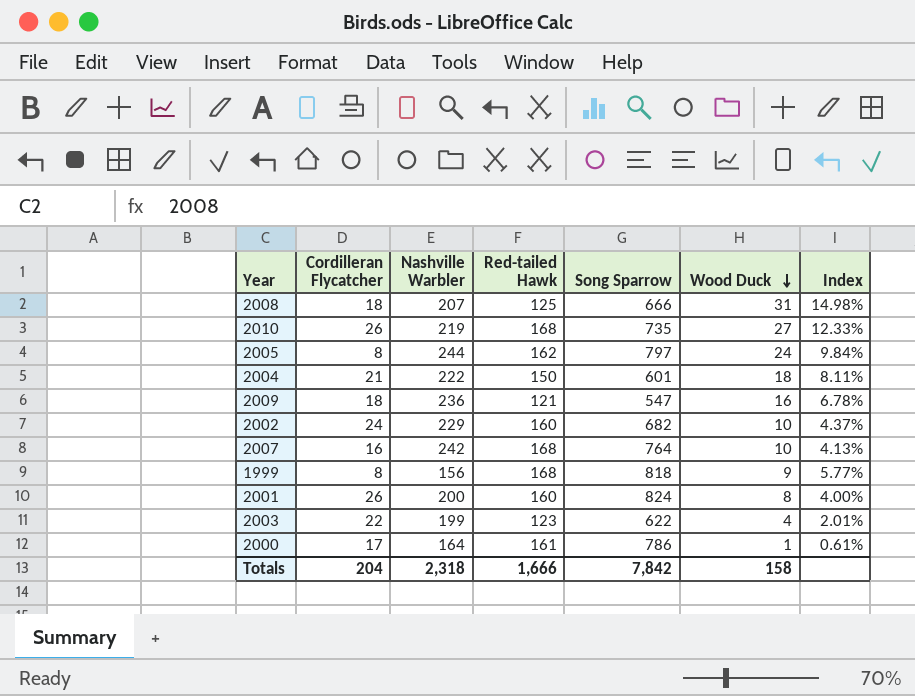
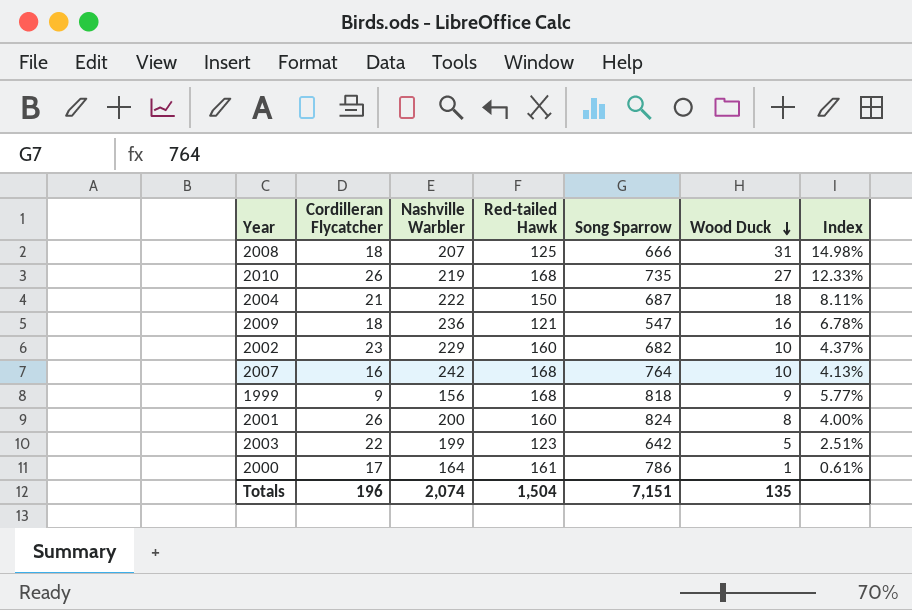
row 2005: 8 | 244 | 162 | 797 | 24 | 9.84% -> none
2004 | Song Sparrow: 601 -> 687
2002 | Cordilleran Flycatcher: 24 -> 23
1999 | Cordilleran Flycatcher: 8 -> 9
2003 | Song Sparrow: 622 -> 642
2003 | Wood Duck: 4 -> 5
2003 | Index: 2.01% -> 2.51%
Totals | Cordilleran Flycatcher: 204 -> 196
Totals | Nashville Warbler: 2,318 -> 2,074
Totals | Red-tailed Hawk: 1,666 -> 1,504
Totals | Song Sparrow: 7,842 -> 7,151
Totals | Wood Duck: 158 -> 135

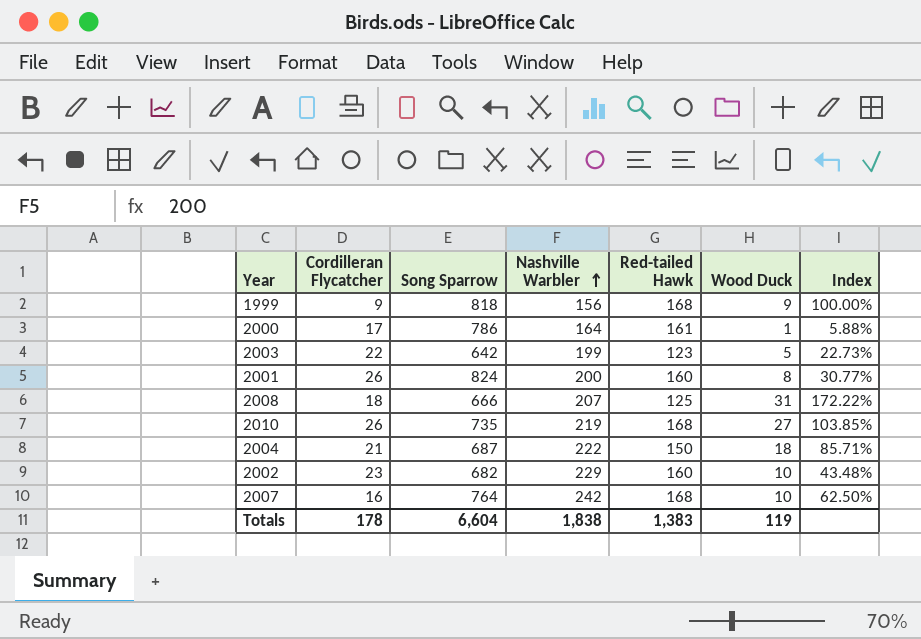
row order: Wood Duck descending -> Nashville Warbler ascending
column Song Sparrow | position: 5 -> 3
column Index | formula: [Wood Duck] / [Nashville Warbler] -> [Wood Duck] / [Cordilleran Flycatcher]
row 2009: 18 | 236 | 121 | 547 | 16 | 6.78% -> none
Totals | Cordilleran Flycatcher: 196 -> 178
Totals | Song Sparrow: 7,151 -> 6,604
Totals | Nashville Warbler: 2,074 -> 1,838
Totals | Red-tailed Hawk: 1,504 -> 1,383
Totals | Wood Duck: 135 -> 119

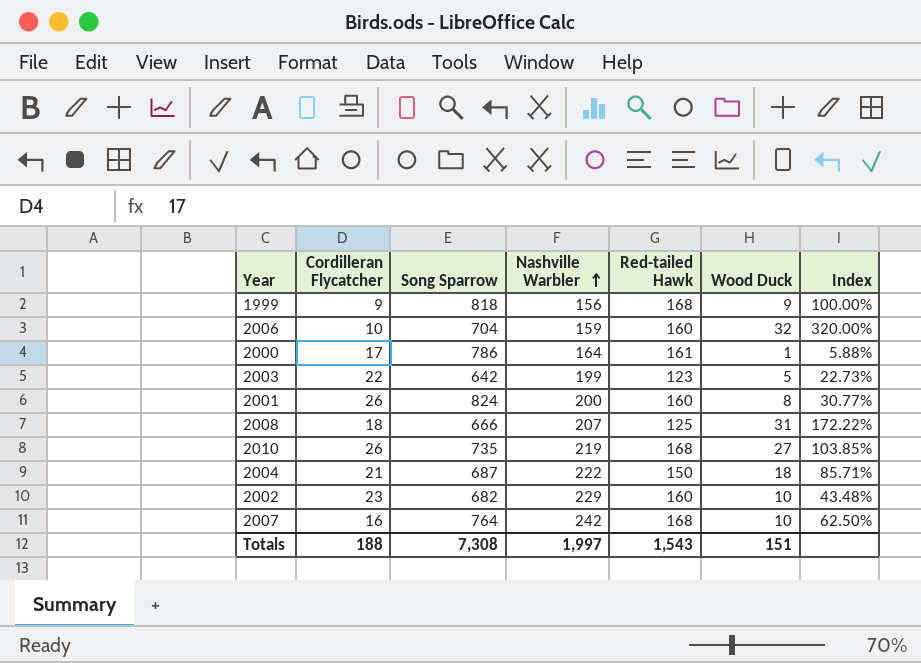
row 2006: none -> 10 | 704 | 159 | 160 | 32 | 320.00%
Totals | Cordilleran Flycatcher: 178 -> 188
Totals | Song Sparrow: 6,604 -> 7,308
Totals | Nashville Warbler: 1,838 -> 1,997
Totals | Red-tailed Hawk: 1,383 -> 1,543
Totals | Wood Duck: 119 -> 151

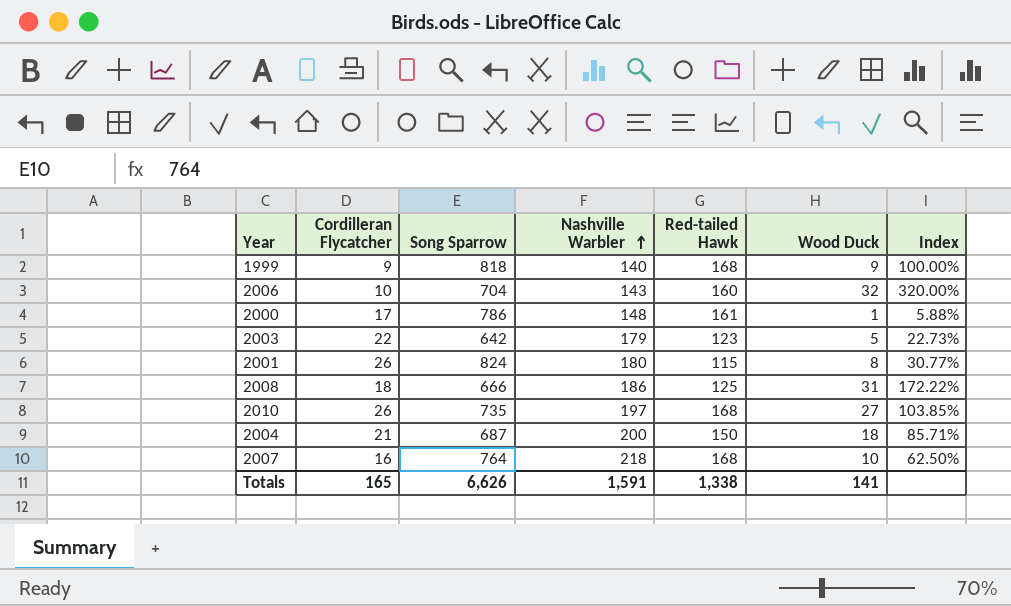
row 2002: 23 | 682 | 229 | 160 | 10 | 43.48% -> none
1999 | Nashville Warbler: 156 -> 140
2006 | Nashville Warbler: 159 -> 143
2000 | Nashville Warbler: 164 -> 148
2003 | Nashville Warbler: 199 -> 179
2001 | Nashville Warbler: 200 -> 180
2001 | Red-tailed Hawk: 160 -> 115
2008 | Nashville Warbler: 207 -> 186
2010 | Nashville Warbler: 219 -> 197
2004 | Nashville Warbler: 222 -> 200
2007 | Nashville Warbler: 242 -> 218
Totals | Cordilleran Flycatcher: 188 -> 165
Totals | Song Sparrow: 7,308 -> 6,626
Totals | Nashville Warbler: 1,997 -> 1,591
Totals | Red-tailed Hawk: 1,543 -> 1,338
Totals | Wood Duck: 151 -> 141

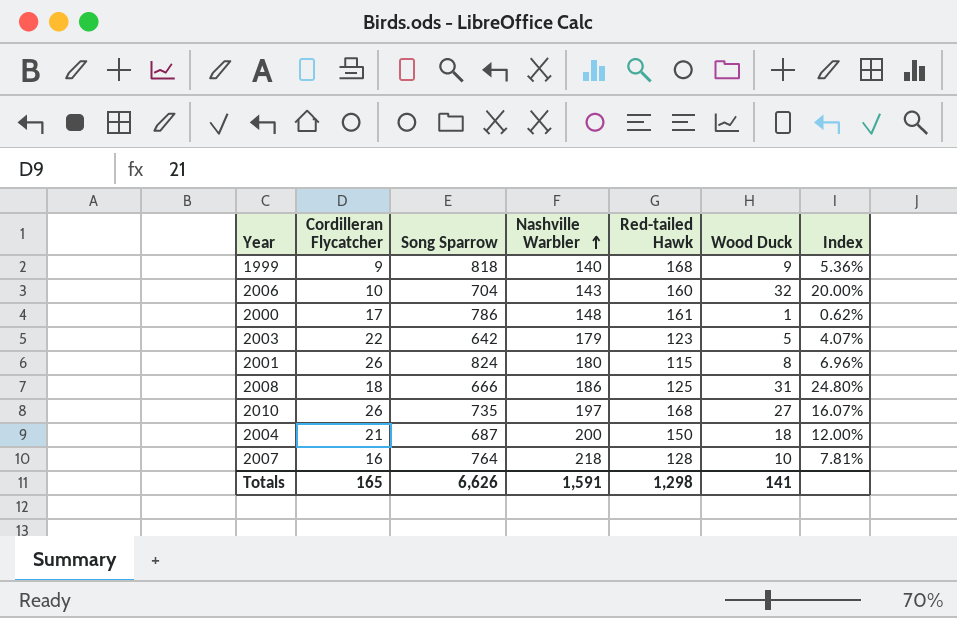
column Index | formula: [Wood Duck] / [Cordilleran Flycatcher] -> [Wood Duck] / [Red-tailed Hawk]
2007 | Red-tailed Hawk: 168 -> 128
Totals | Red-tailed Hawk: 1,338 -> 1,298

